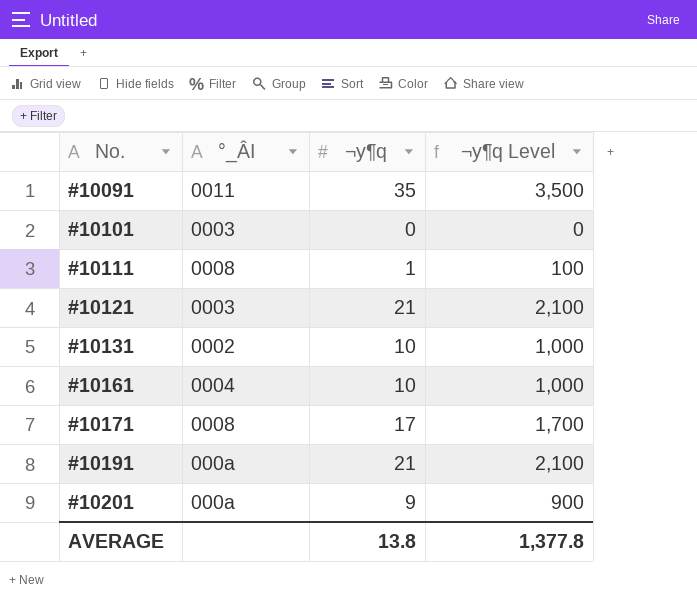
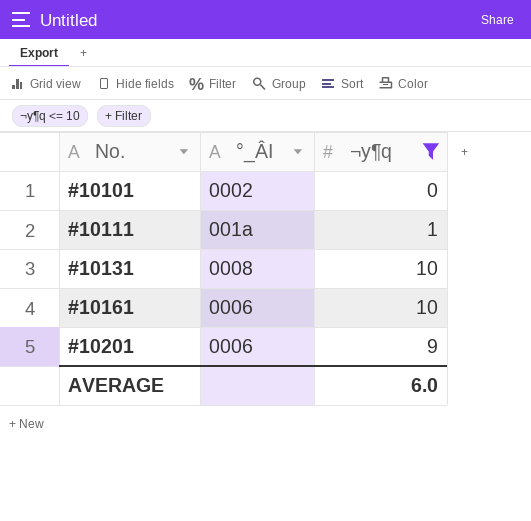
filter: none -> ¬y¶q <= 10
column ¬y¶q Level | formula: [¬y¶q] * 100 -> none
#10101 | °_ÂI: 0003 -> 0002
#10111 | °_ÂI: 0008 -> 001a
#10131 | °_ÂI: 0002 -> 0008
#10161 | °_ÂI: 0004 -> 0006
#10201 | °_ÂI: 000a -> 0006
AVERAGE | ¬y¶q: 13.8 -> 6.0

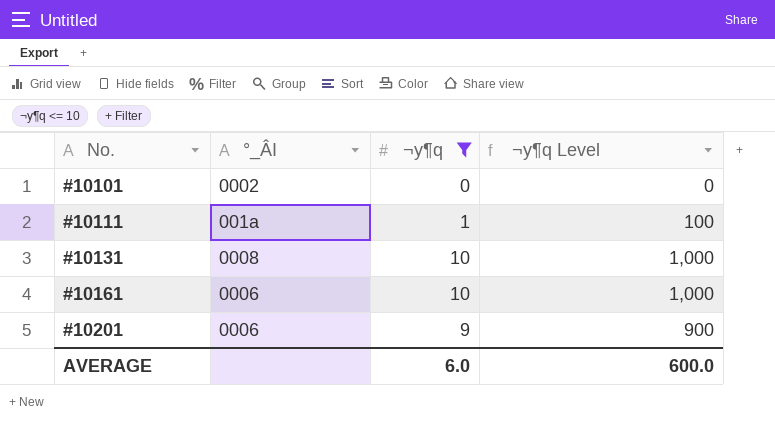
column ¬y¶q Level | formula: none -> [¬y¶q] * 100

